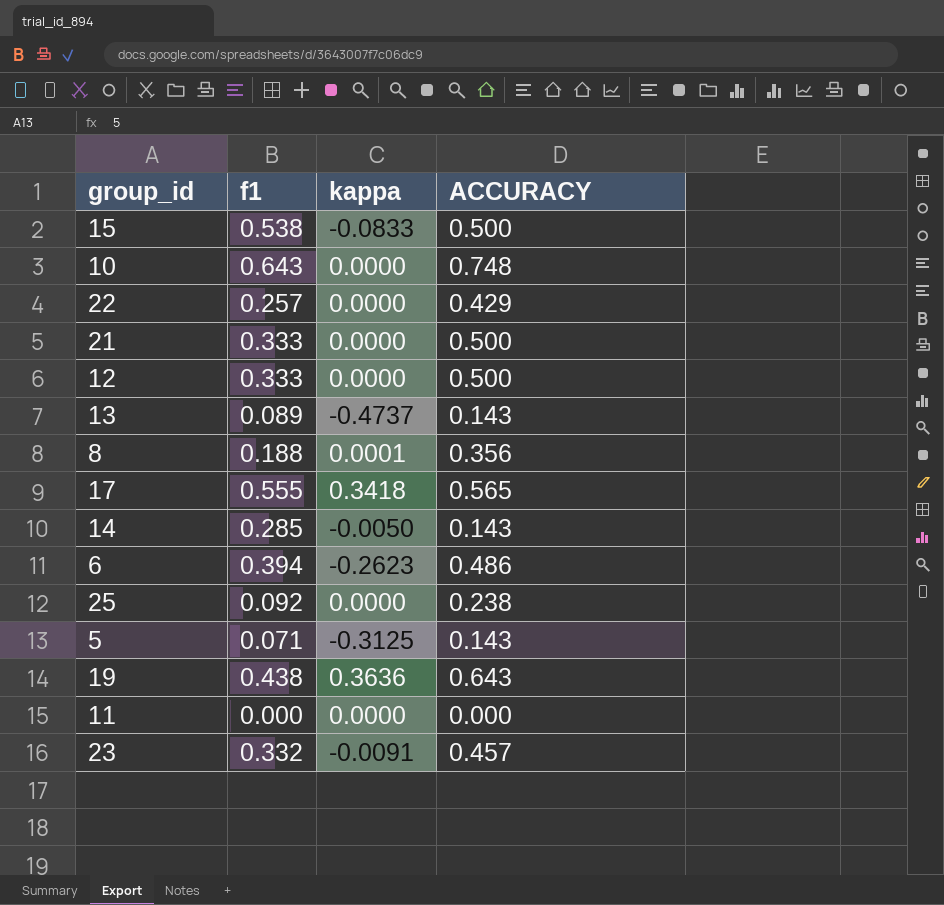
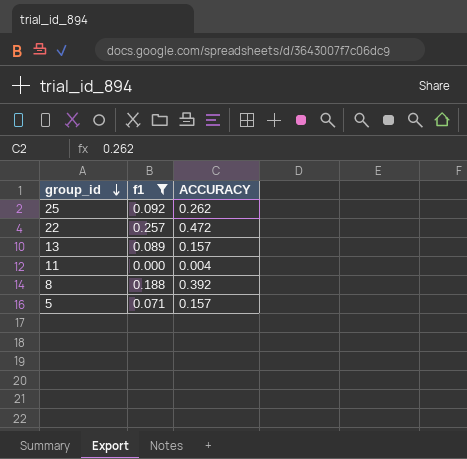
filter: none -> f1 <= 0.257
row order: none -> group_id descending
column kappa | position: 3 -> none
25 | ACCURACY: 0.238 -> 0.262
22 | ACCURACY: 0.429 -> 0.472
13 | ACCURACY: 0.143 -> 0.157
11 | ACCURACY: 0.000 -> 0.004
8 | ACCURACY: 0.356 -> 0.392
5 | ACCURACY: 0.143 -> 0.157

